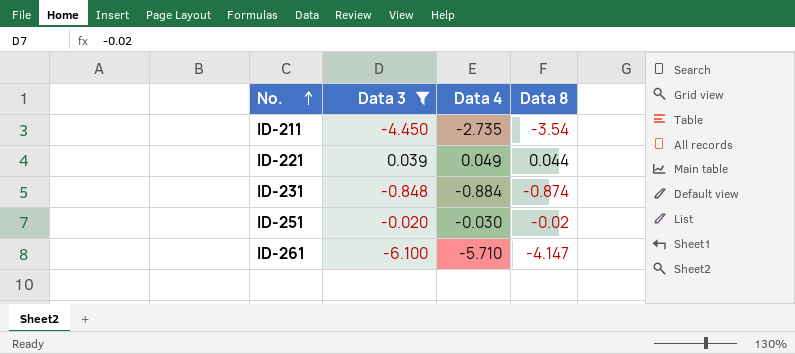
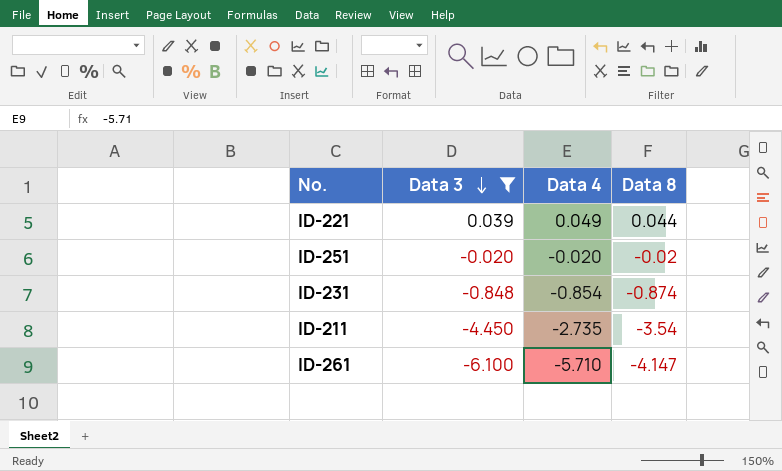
row order: No. ascending -> Data 3 descending
ID-251 | Data 4: -0.030 -> -0.020
ID-231 | Data 4: -0.884 -> -0.854

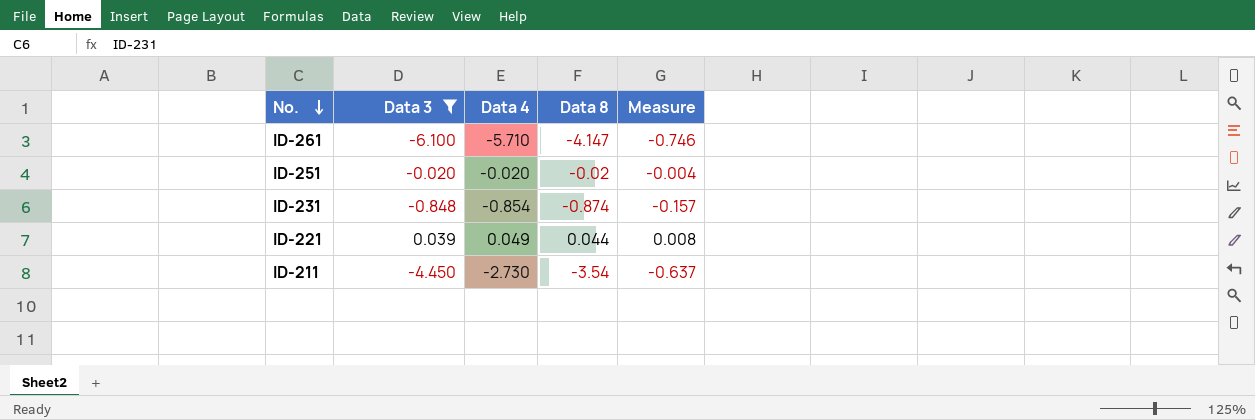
row order: Data 3 descending -> No. descending
column Measure | formula: none -> [Data 8] * 0.18
ID-211 | Data 4: -2.735 -> -2.730

